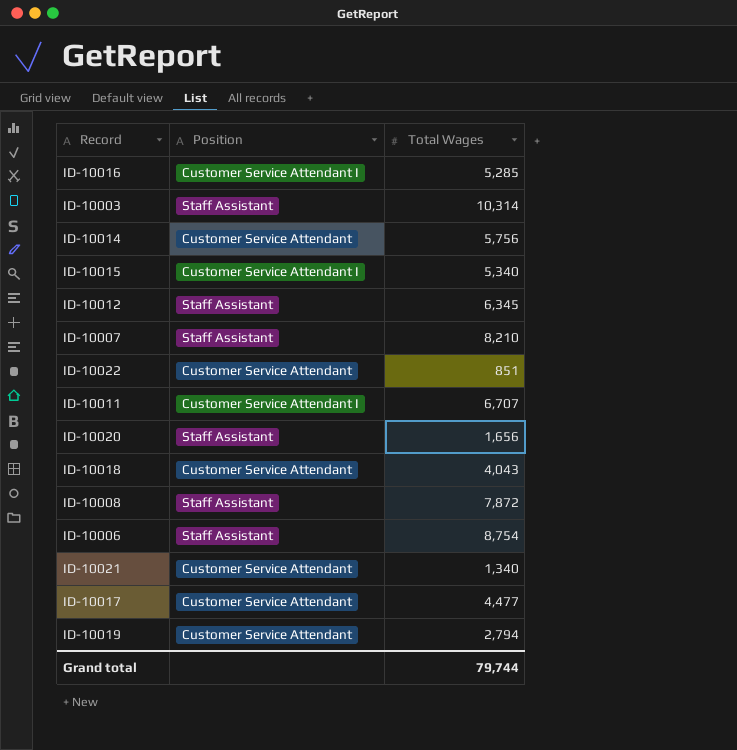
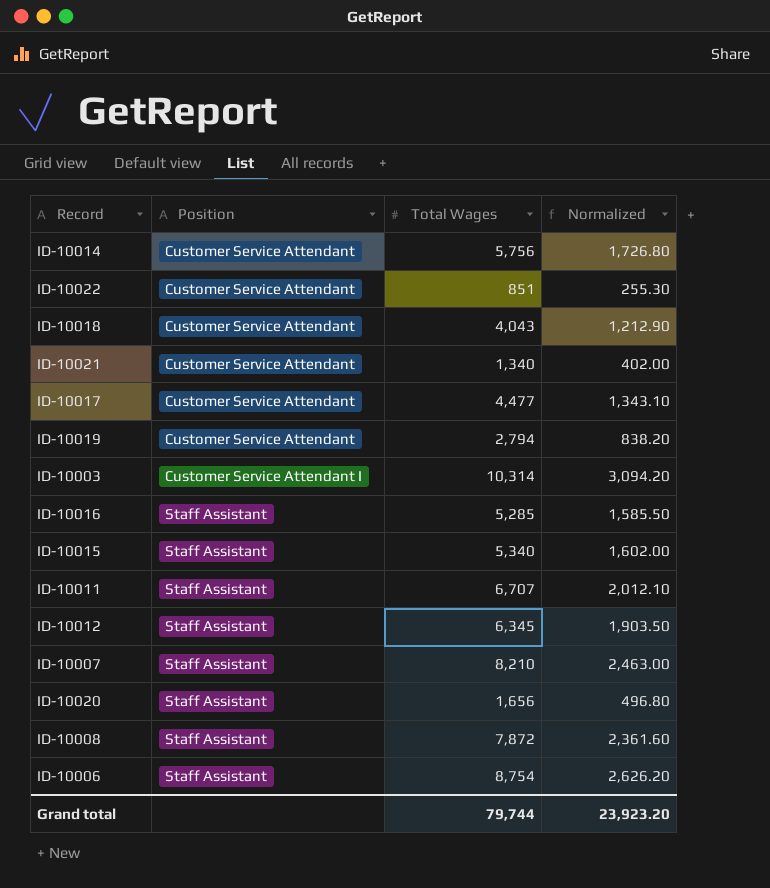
row order: none -> Position ascending
column Normalized | formula: none -> [Total Wages] * 0.3
ID-10003 | Position: Staff Assistant -> Customer Service Attendant I
ID-10016 | Position: Customer Service Attendant I -> Staff Assistant
ID-10015 | Position: Customer Service Attendant I -> Staff Assistant
ID-10011 | Position: Customer Service Attendant I -> Staff Assistant

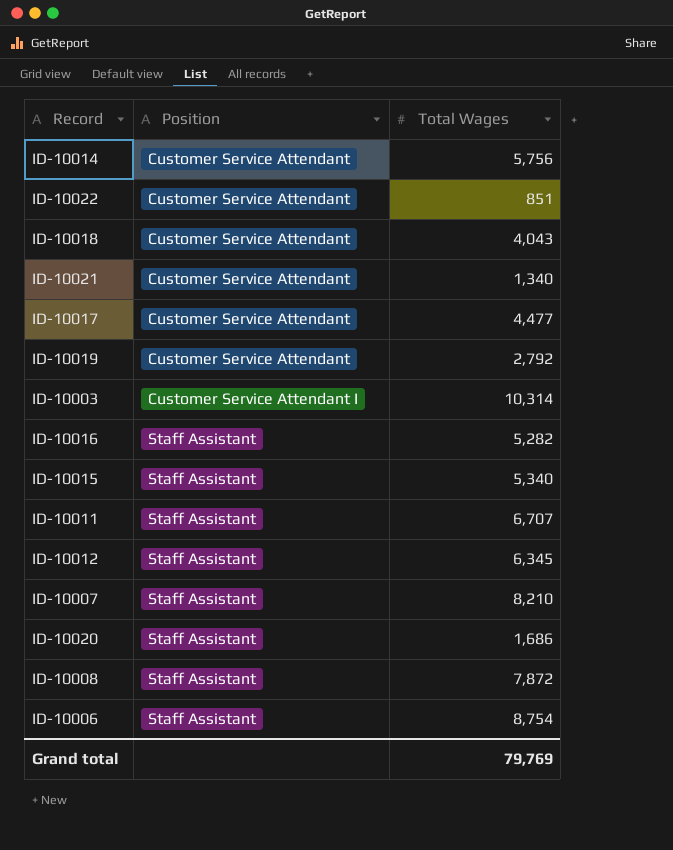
column Normalized | formula: [Total Wages] * 0.3 -> none
ID-10019 | Total Wages: 2,794 -> 2,792
ID-10016 | Total Wages: 5,285 -> 5,282
ID-10020 | Total Wages: 1,656 -> 1,686
Grand total | Total Wages: 79,744 -> 79,769

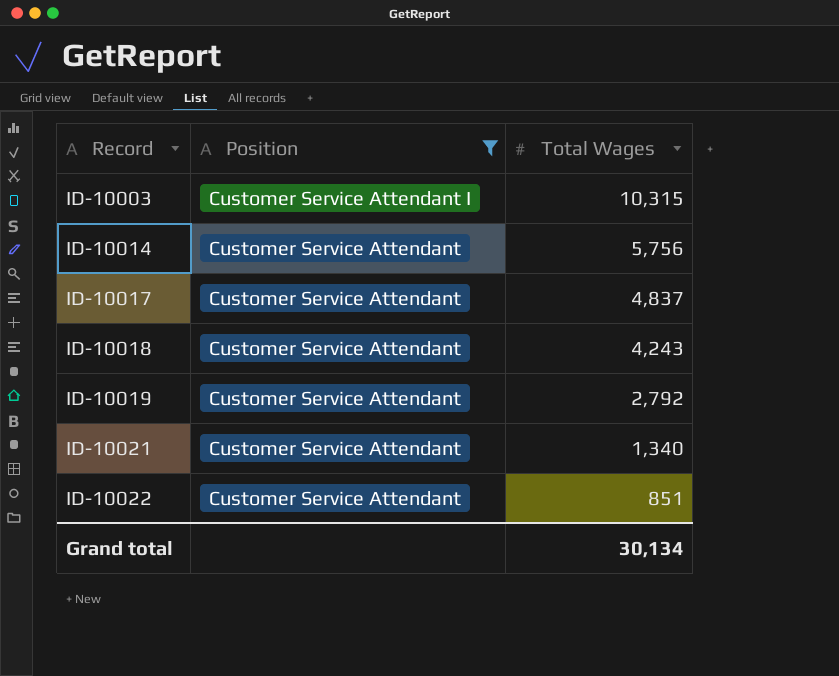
filter: none -> Position != Staff Assistant
row order: Position ascending -> Record ascending
ID-10003 | Total Wages: 10,314 -> 10,315
ID-10017 | Total Wages: 4,477 -> 4,837
ID-10018 | Total Wages: 4,043 -> 4,243
Grand total | Total Wages: 79,769 -> 30,134

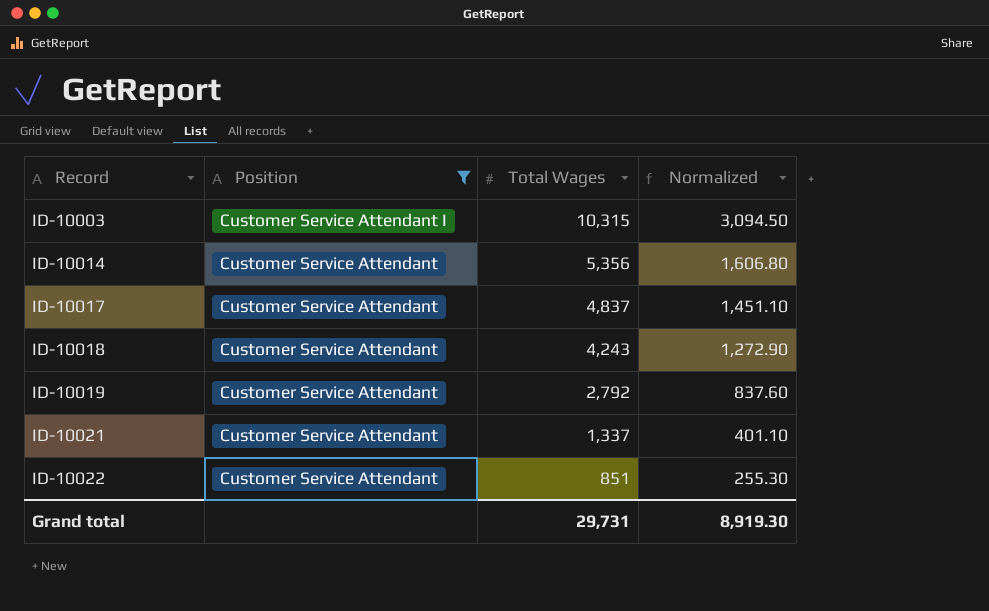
column Normalized | formula: none -> [Total Wages] * 0.3
ID-10014 | Total Wages: 5,756 -> 5,356
ID-10021 | Total Wages: 1,340 -> 1,337
Grand total | Total Wages: 30,134 -> 29,731

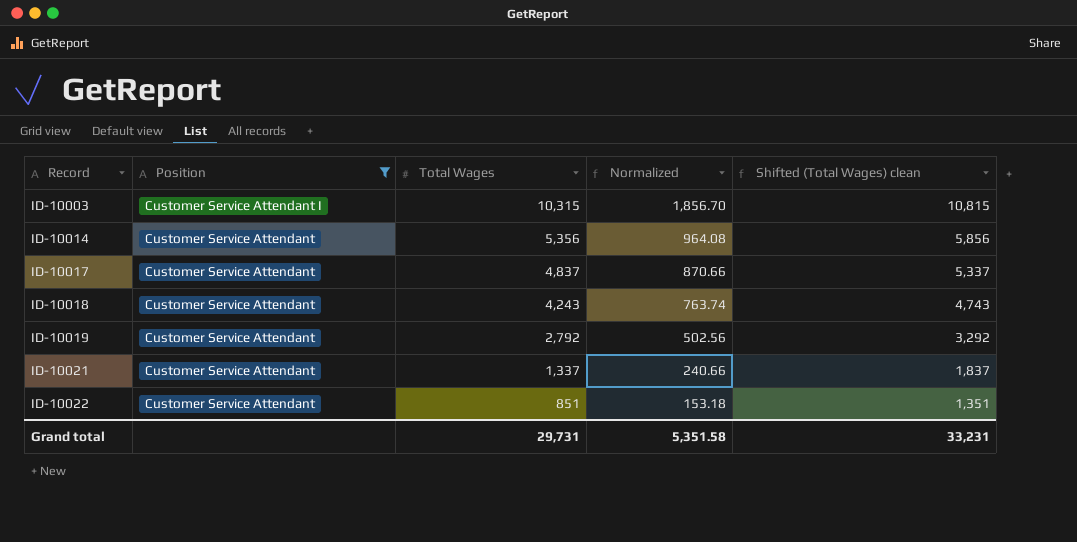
column Normalized | formula: [Total Wages] * 0.3 -> [Total Wages] * 0.18
column Shifted (Total Wages) clean | formula: none -> [Total Wages] + 500
Grand total | Normalized: 8,919.30 -> 5,351.58

